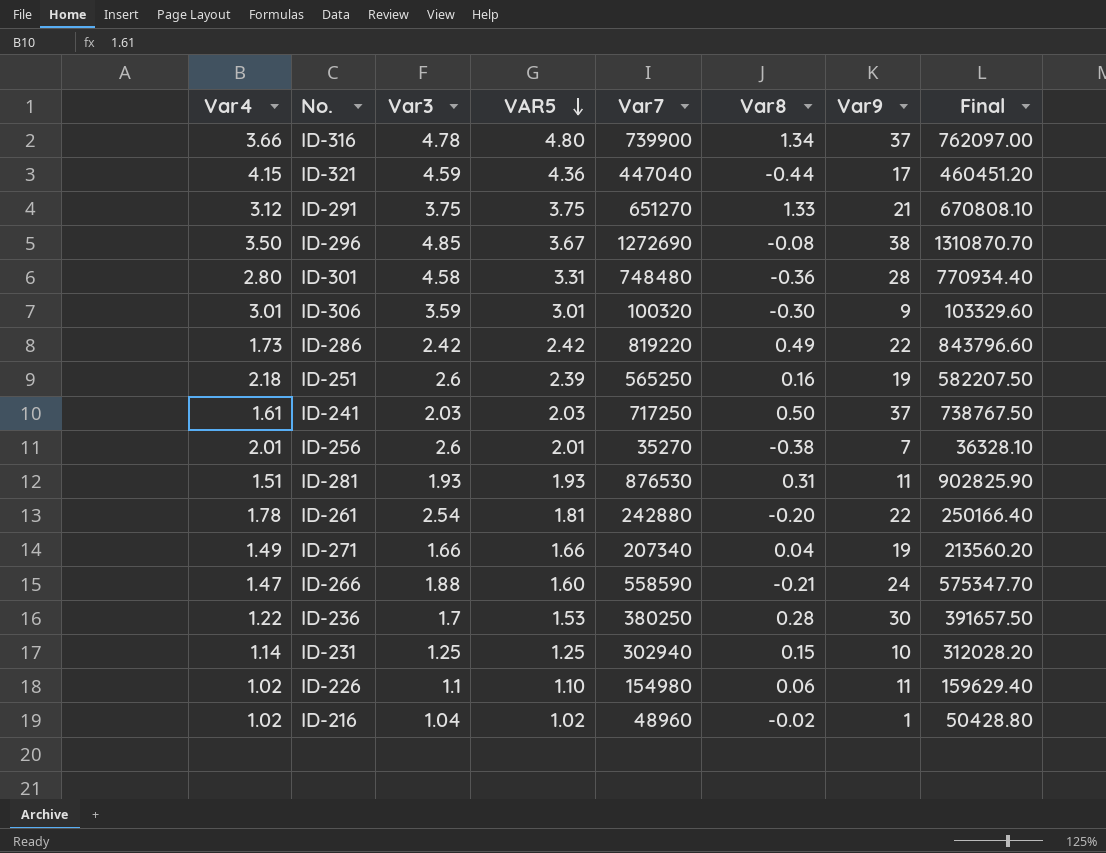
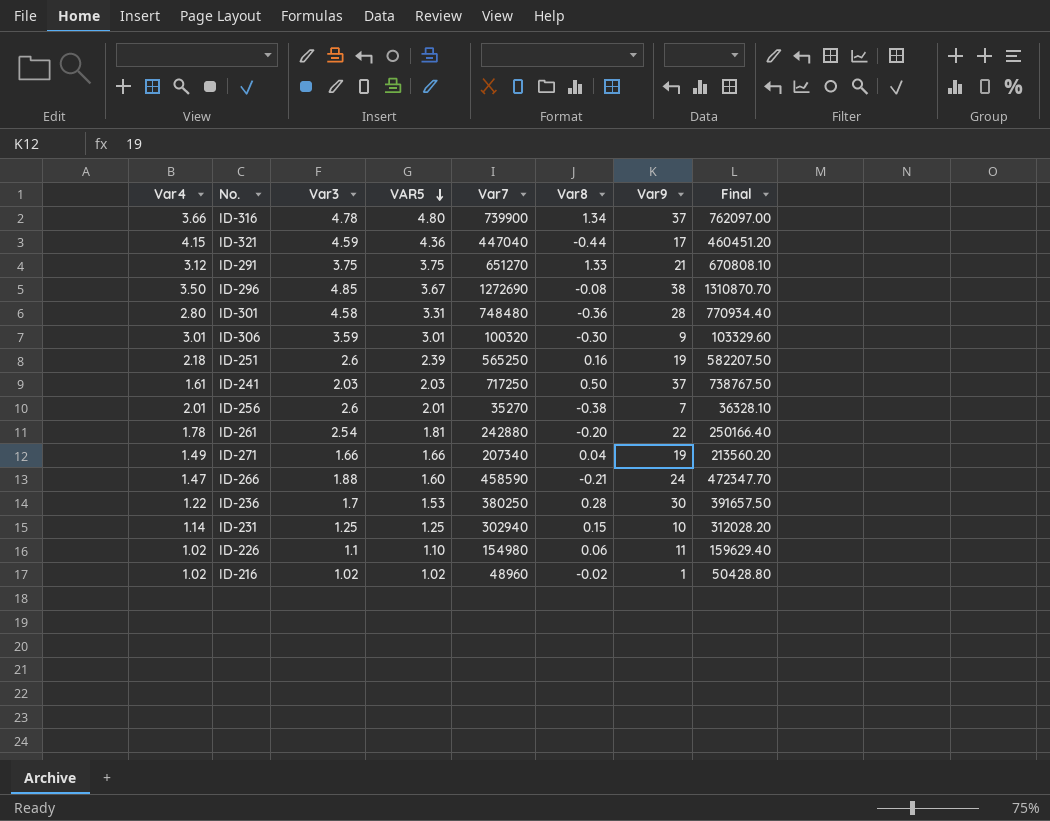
row ID-286: 1.73 | 2.42 | 2.42 | 819220 | 0.49 | 22 | 843796.60 -> none
row ID-281: 1.51 | 1.93 | 1.93 | 876530 | 0.31 | 11 | 902825.90 -> none
ID-266 | Var7: 558590 -> 458590
ID-266 | Final: 575347.70 -> 472347.70
ID-216 | Var3: 1.04 -> 1.02

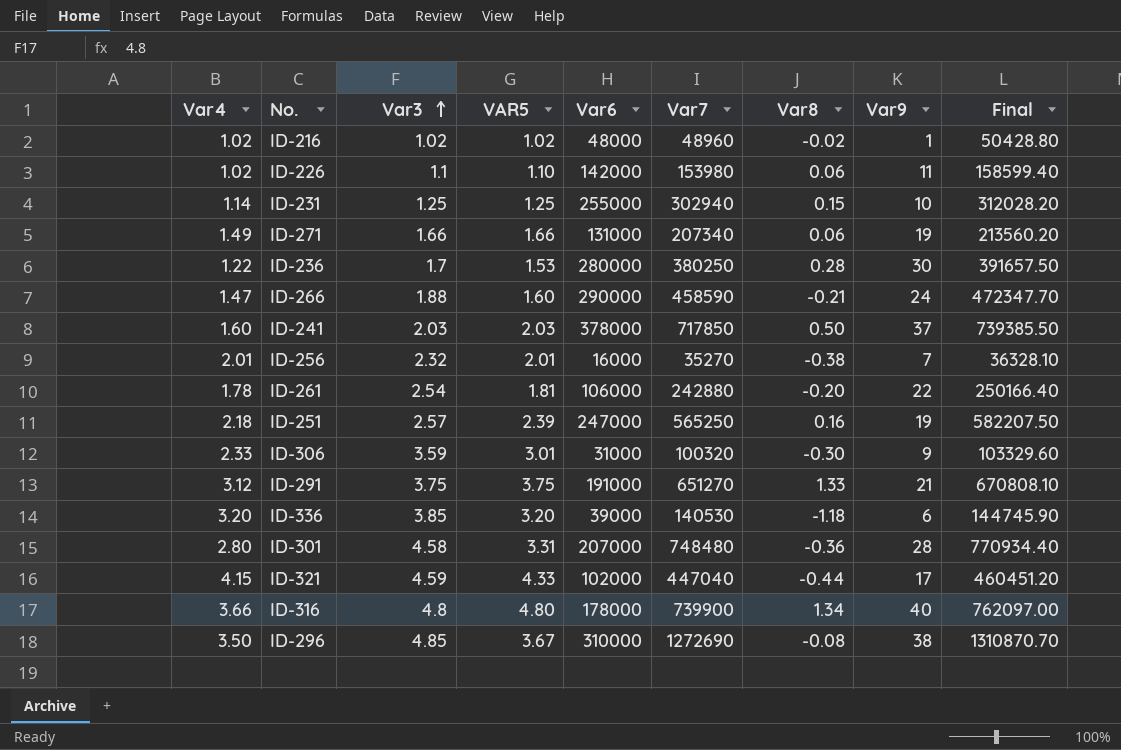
row order: VAR5 descending -> Var3 ascending
column Var6 | position: none -> 5
ID-226 | Var7: 154980 -> 153980
ID-226 | Final: 159629.40 -> 158599.40
ID-271 | Var8: 0.04 -> 0.06
ID-241 | Var4: 1.61 -> 1.60
ID-241 | Var7: 717250 -> 717850
ID-241 | Final: 738767.50 -> 739385.50
ID-256 | Var3: 2.6 -> 2.32
ID-251 | Var3: 2.6 -> 2.57
ID-306 | Var4: 3.01 -> 2.33
row ID-336: none -> 3.20 | 3.85 | 3.20 | 39000 | 140530 | -1.18 | 6 | 144745.90
ID-321 | VAR5: 4.36 -> 4.33
ID-316 | Var3: 4.78 -> 4.8
ID-316 | Var9: 37 -> 40

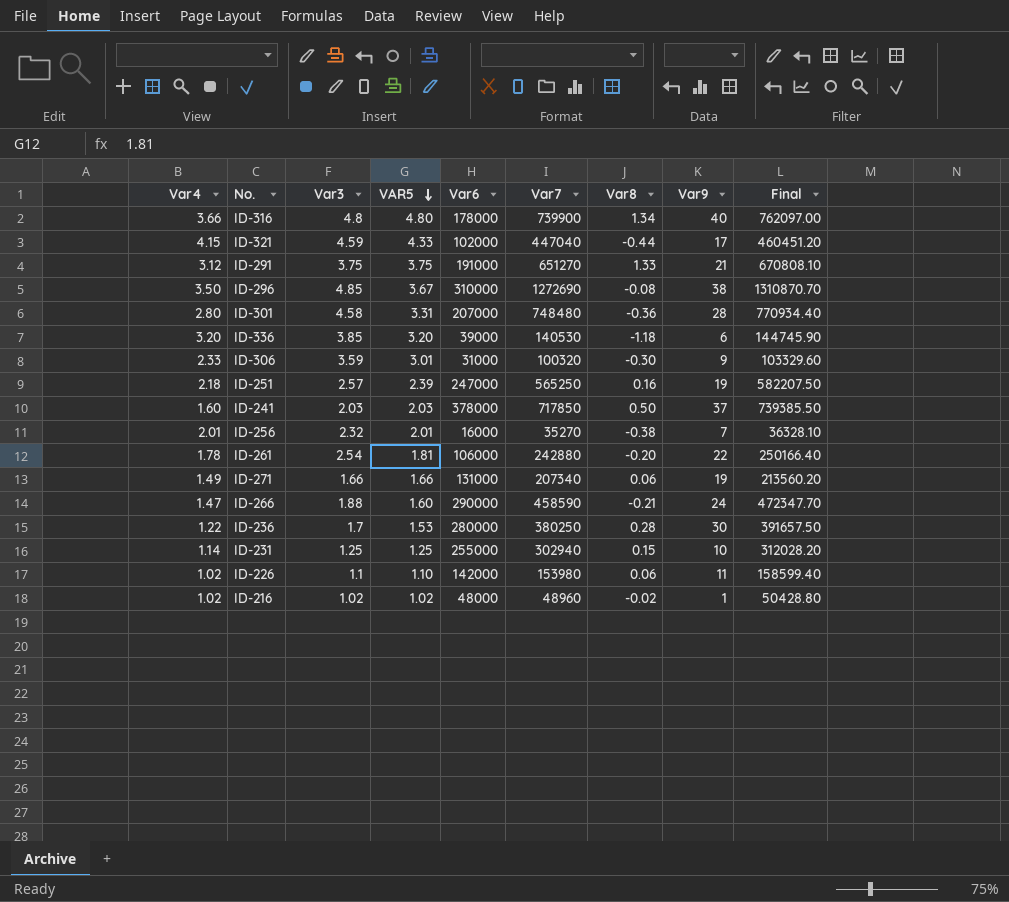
row order: Var3 ascending -> VAR5 descending

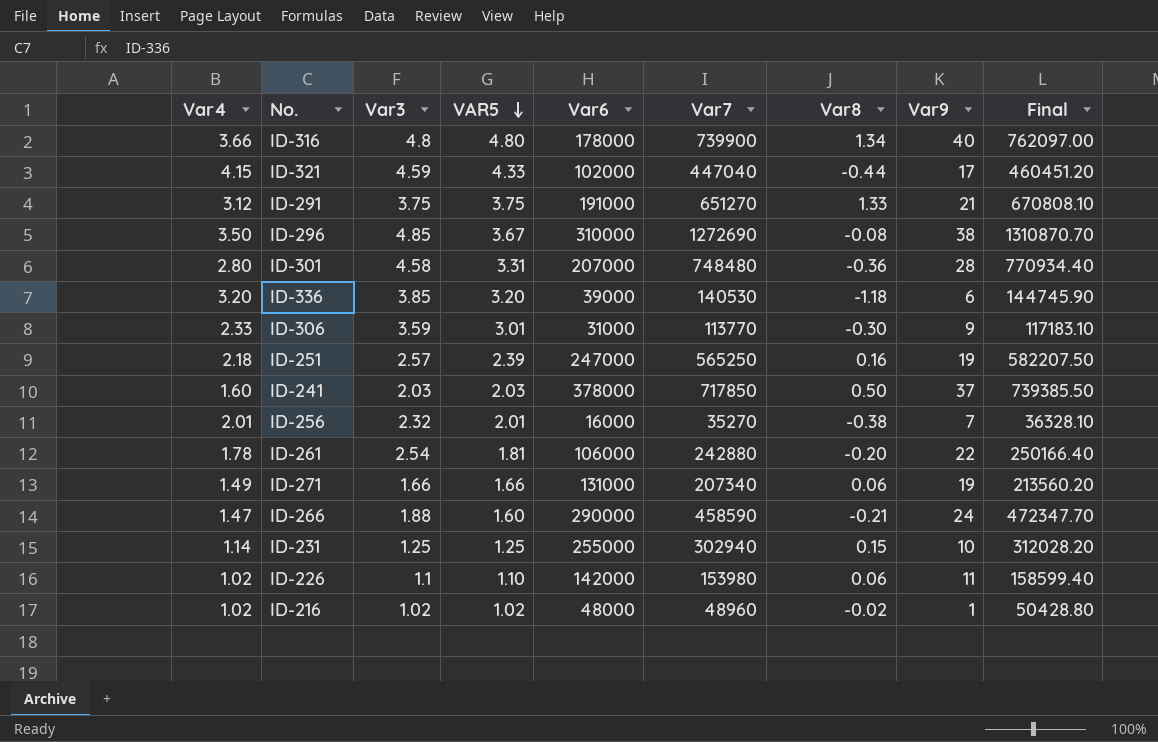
row ID-236: 1.22 | 1.7 | 1.53 | 280000 | 380250 | 0.28 | 30 | 391657.50 -> none
ID-306 | Var7: 100320 -> 113770
ID-306 | Final: 103329.60 -> 117183.10

